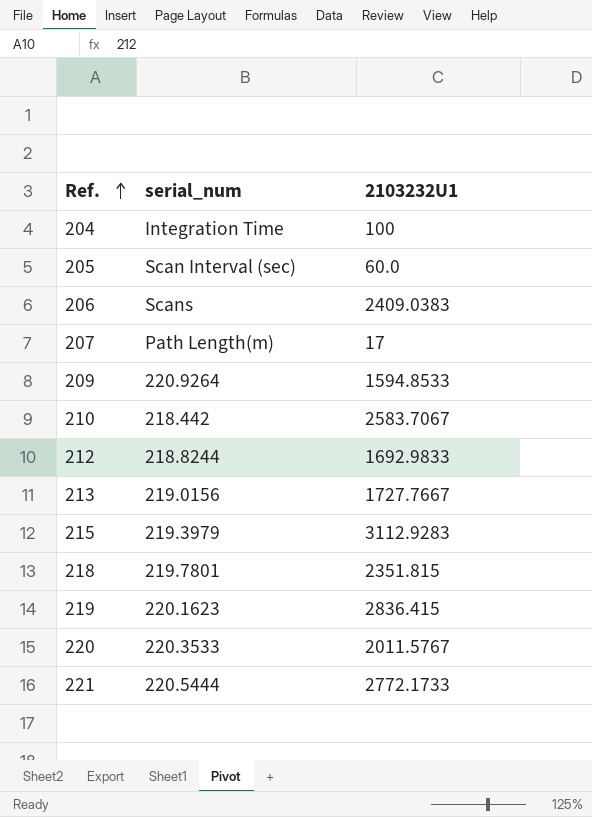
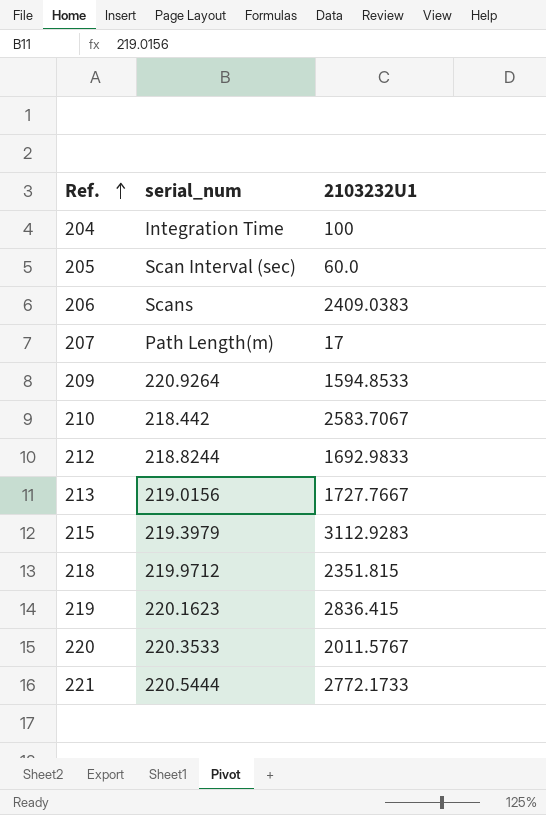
218 | serial_num: 219.7801 -> 219.9712

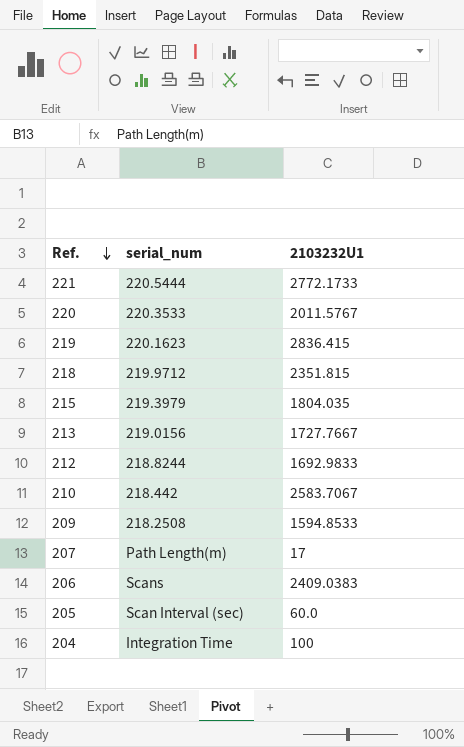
row order: Ref. ascending -> Ref. descending
215 | 2103232U1: 3112.9283 -> 1804.035
209 | serial_num: 220.9264 -> 218.2508

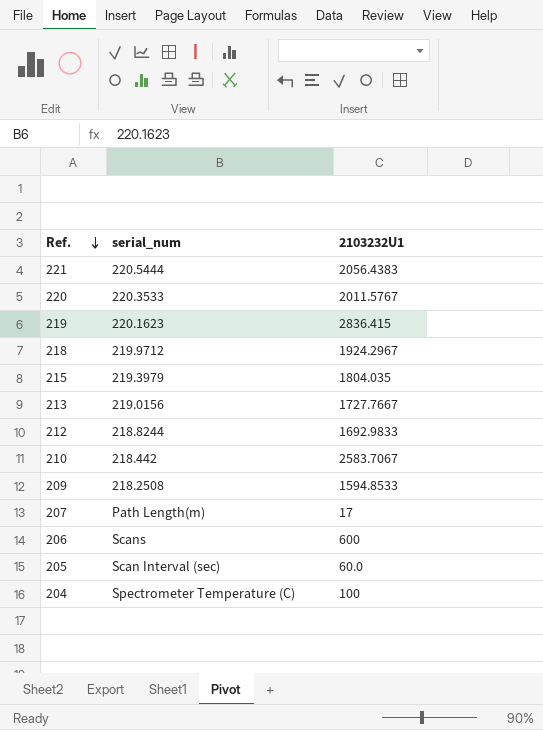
221 | 2103232U1: 2772.1733 -> 2056.4383
218 | 2103232U1: 2351.815 -> 1924.2967
206 | 2103232U1: 2409.0383 -> 600
204 | serial_num: Integration Time -> Spectrometer Temperature (C)

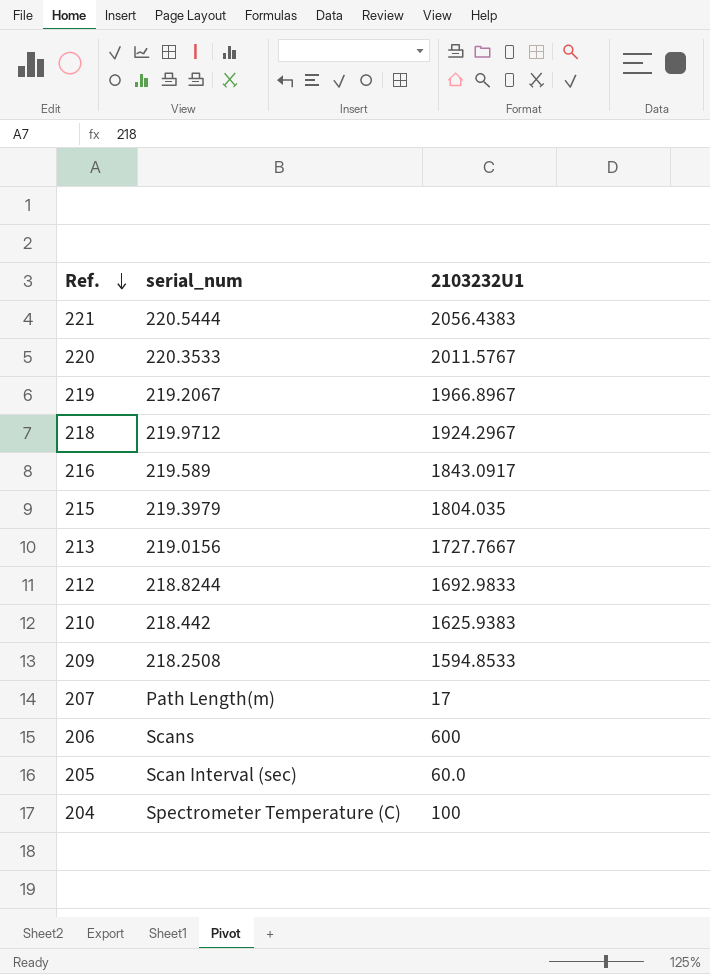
219 | serial_num: 220.1623 -> 219.2067
219 | 2103232U1: 2836.415 -> 1966.8967
row 216: none -> 219.589 | 1843.0917
210 | 2103232U1: 2583.7067 -> 1625.9383

